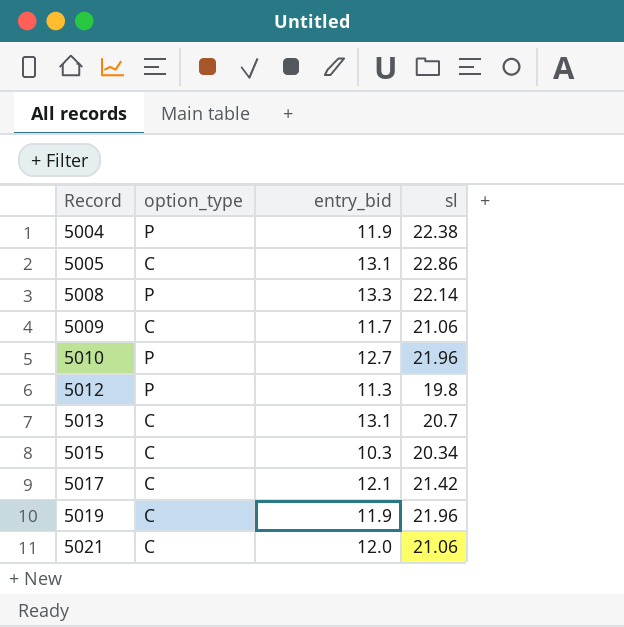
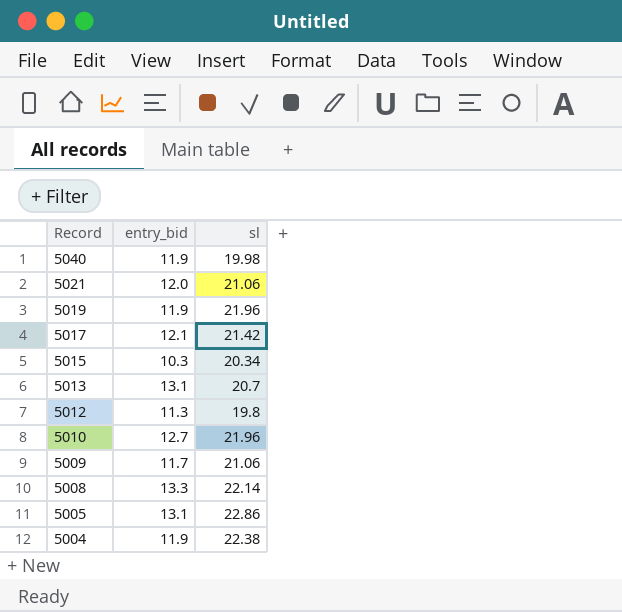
row order: Record ascending -> Record descending
column option_type | position: 2 -> none
row 5040: none -> 11.9 | 19.98

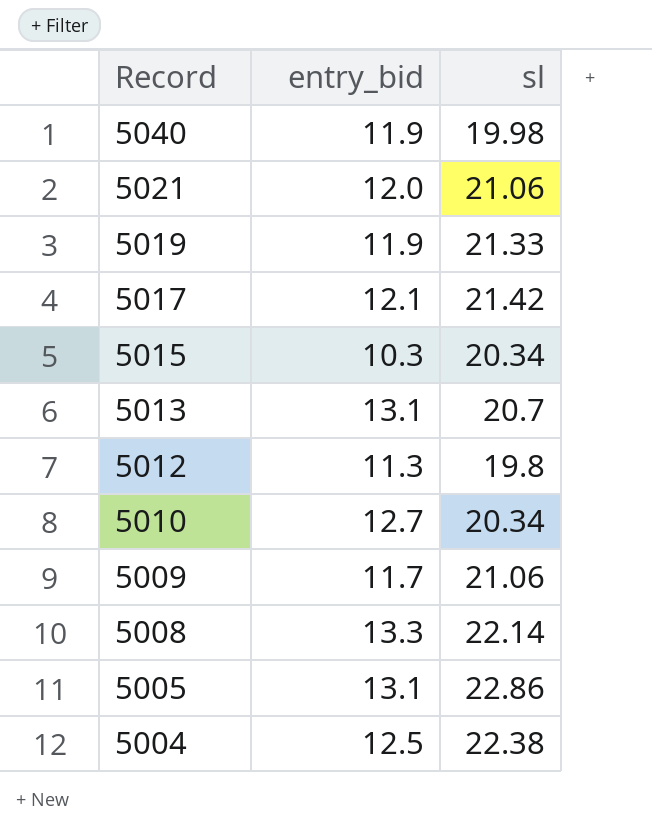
5019 | sl: 21.96 -> 21.33
5010 | sl: 21.96 -> 20.34
5004 | entry_bid: 11.9 -> 12.5

